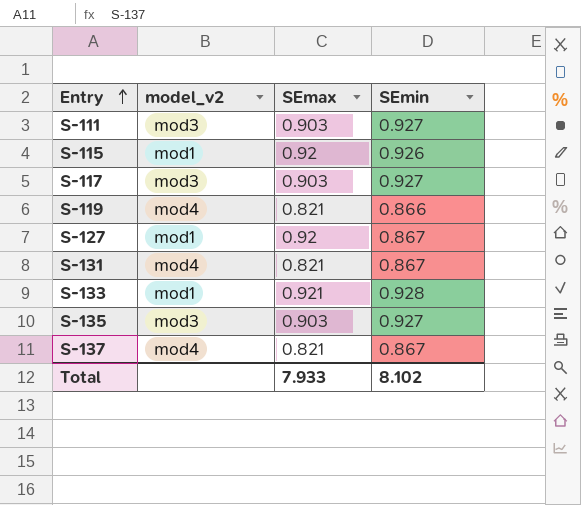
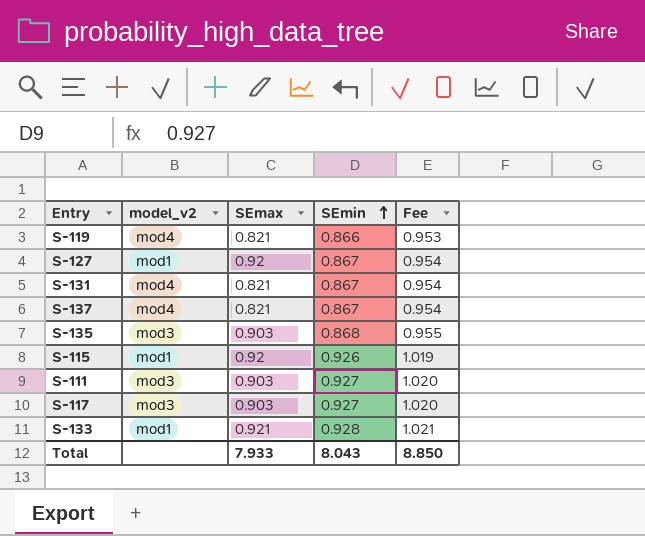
row order: Entry ascending -> SEmin ascending
column Fee | formula: none -> [SEmin] * 1.1
S-135 | SEmin: 0.927 -> 0.868
Total | SEmin: 8.102 -> 8.043

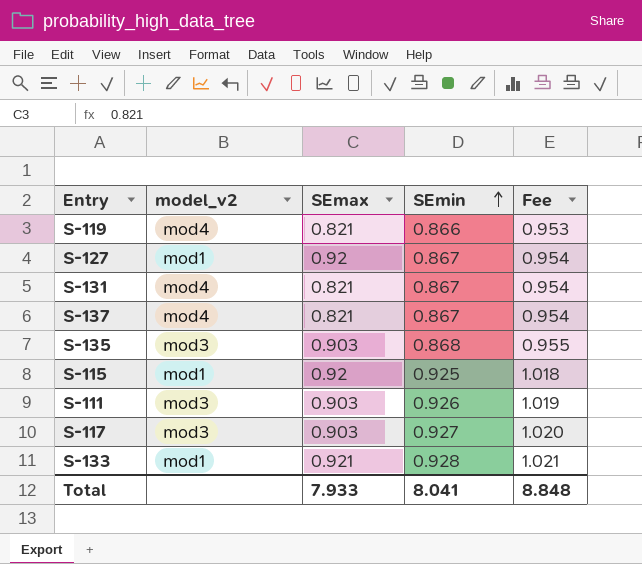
S-115 | SEmin: 0.926 -> 0.925
S-115 | Fee: 1.019 -> 1.018
S-111 | SEmin: 0.927 -> 0.926
S-111 | Fee: 1.020 -> 1.019
Total | SEmin: 8.043 -> 8.041
Total | Fee: 8.850 -> 8.848

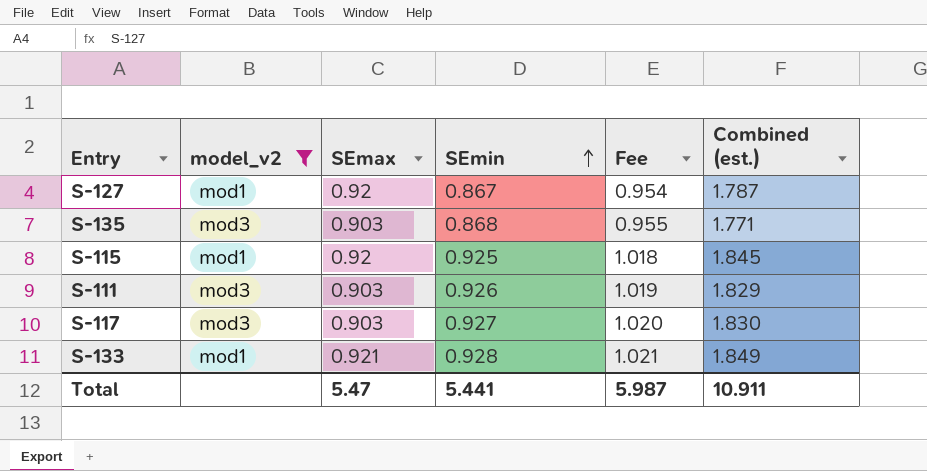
filter: none -> model_v2 != mod4
column Combined (est.) | formula: none -> [SEmax] + [SEmin]
Total | SEmax: 7.933 -> 5.47
Total | SEmin: 8.041 -> 5.441
Total | Fee: 8.848 -> 5.987

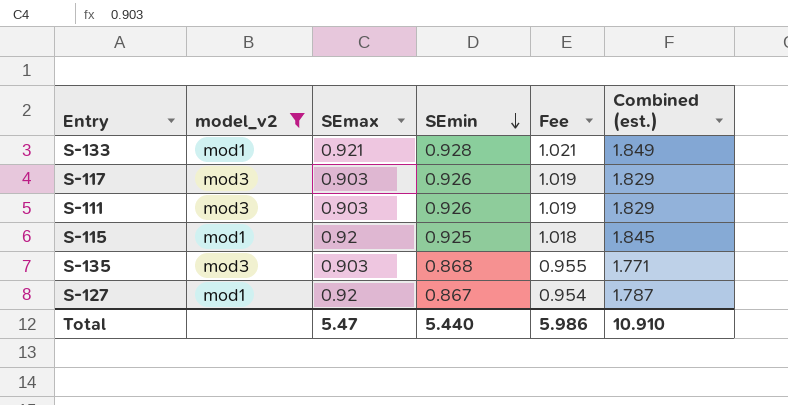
row order: SEmin ascending -> SEmin descending
S-117 | SEmin: 0.927 -> 0.926
S-117 | Fee: 1.020 -> 1.019
S-117 | Combined (est.): 1.830 -> 1.829
Total | SEmin: 5.441 -> 5.440
Total | Fee: 5.987 -> 5.986
Total | Combined (est.): 10.911 -> 10.910

